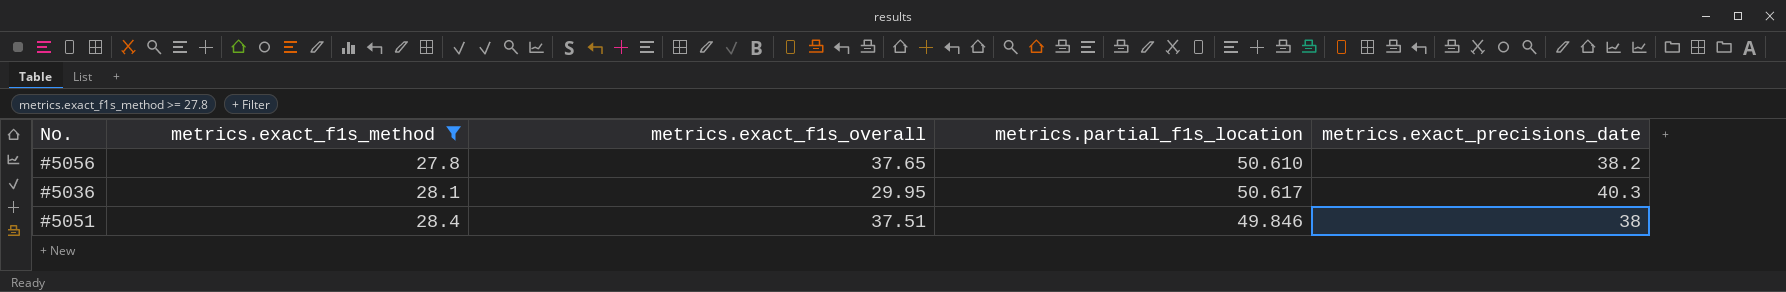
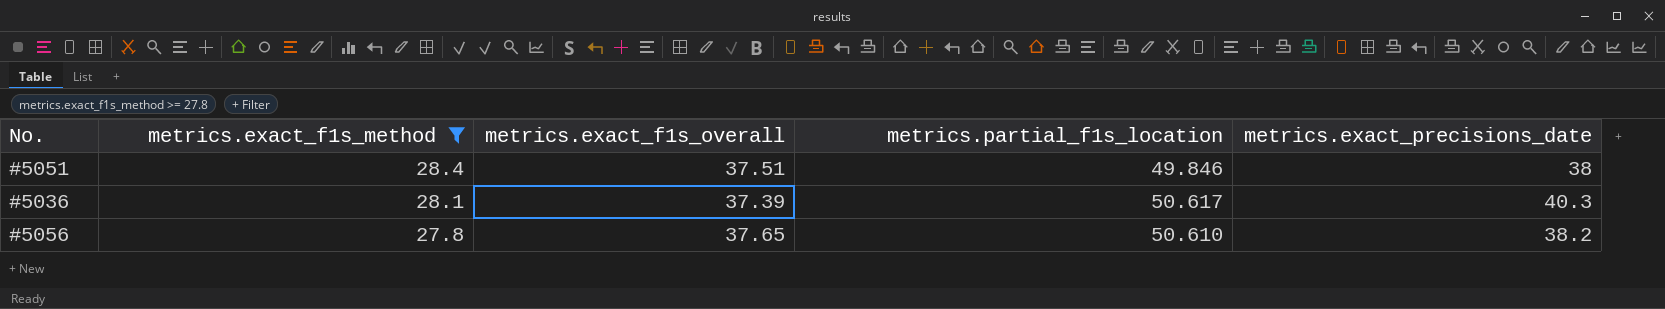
row order: metrics.exact_f1s_method ascending -> metrics.exact_f1s_method descending
#5036 | metrics.exact_f1s_overall: 29.95 -> 37.39

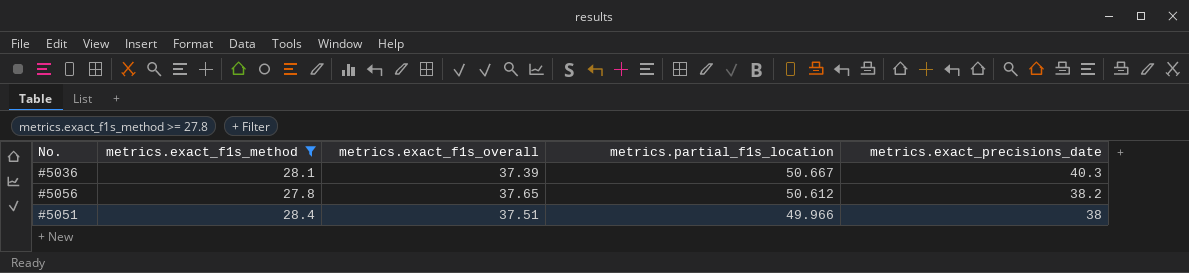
row order: metrics.exact_f1s_method descending -> metrics.partial_f1s_location descending
#5036 | metrics.partial_f1s_location: 50.617 -> 50.667
#5056 | metrics.partial_f1s_location: 50.610 -> 50.612
#5051 | metrics.partial_f1s_location: 49.846 -> 49.966

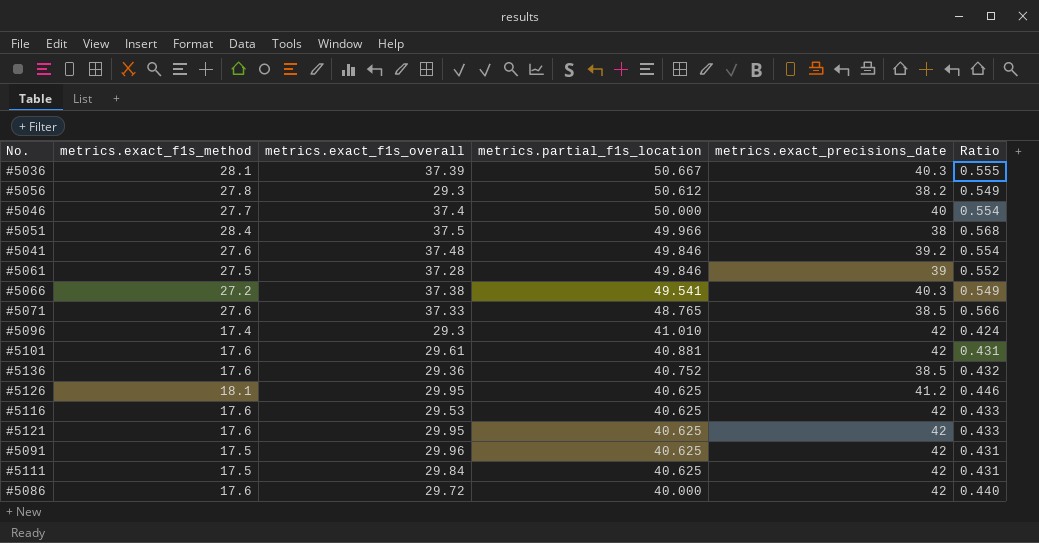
filter: metrics.exact_f1s_method >= 27.8 -> none
column Ratio | formula: none -> [metrics.exact_f1s_method] / [metrics.partial_f1s_location]
#5056 | metrics.exact_f1s_overall: 37.65 -> 29.3
#5051 | metrics.exact_f1s_overall: 37.51 -> 37.5

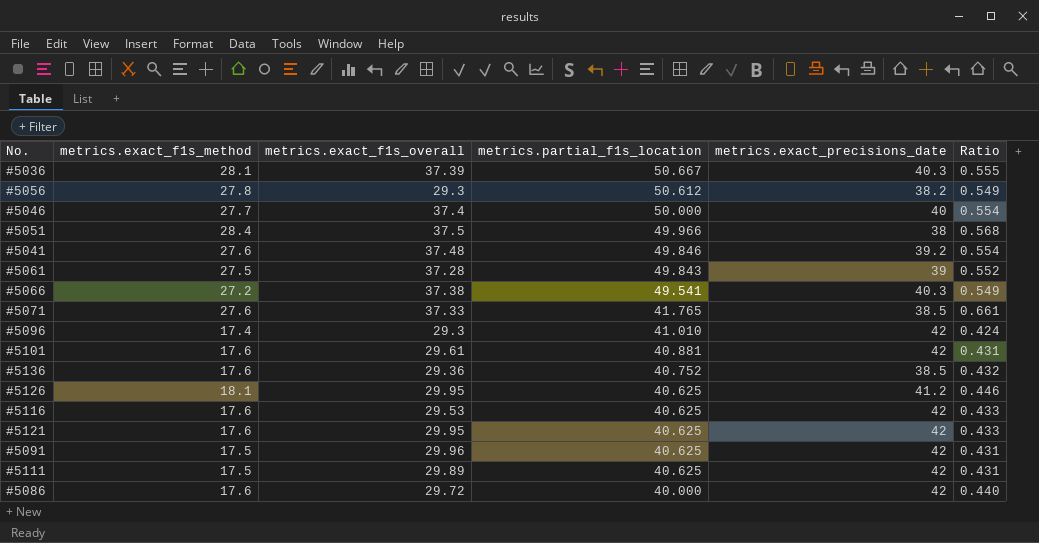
#5061 | metrics.partial_f1s_location: 49.846 -> 49.843
#5071 | metrics.partial_f1s_location: 48.765 -> 41.765
#5071 | Ratio: 0.566 -> 0.661
#5111 | metrics.exact_f1s_overall: 29.84 -> 29.89

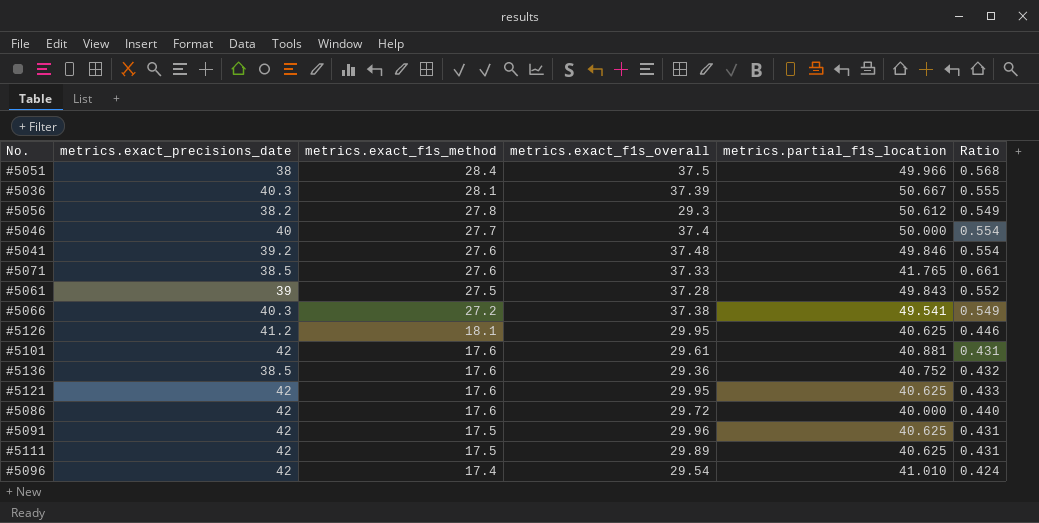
row order: metrics.partial_f1s_location descending -> metrics.exact_f1s_method descending
column metrics.exact_precisions_date | position: 5 -> 2
row #5116: 17.6 | 29.53 | 40.625 | 42 | 0.433 -> none
#5096 | metrics.exact_f1s_overall: 29.3 -> 29.54

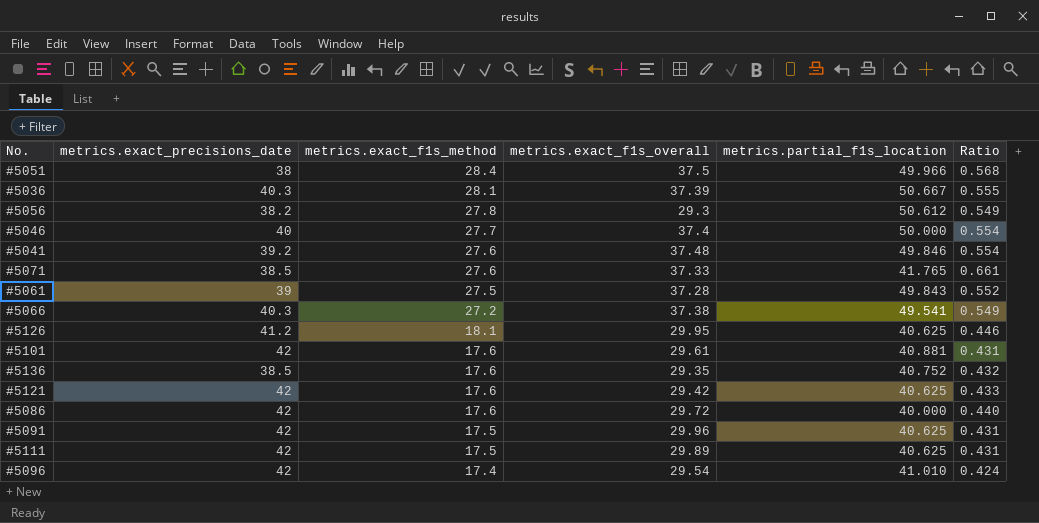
#5136 | metrics.exact_f1s_overall: 29.36 -> 29.35
#5121 | metrics.exact_f1s_overall: 29.95 -> 29.42

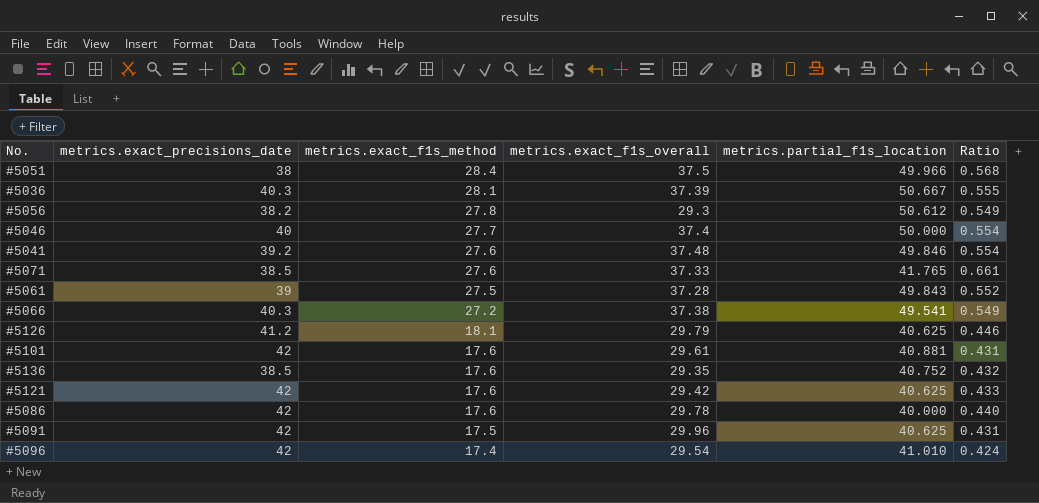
row #5111: 42 | 17.5 | 29.89 | 40.625 | 0.431 -> none
#5126 | metrics.exact_f1s_overall: 29.95 -> 29.79
#5086 | metrics.exact_f1s_overall: 29.72 -> 29.78

